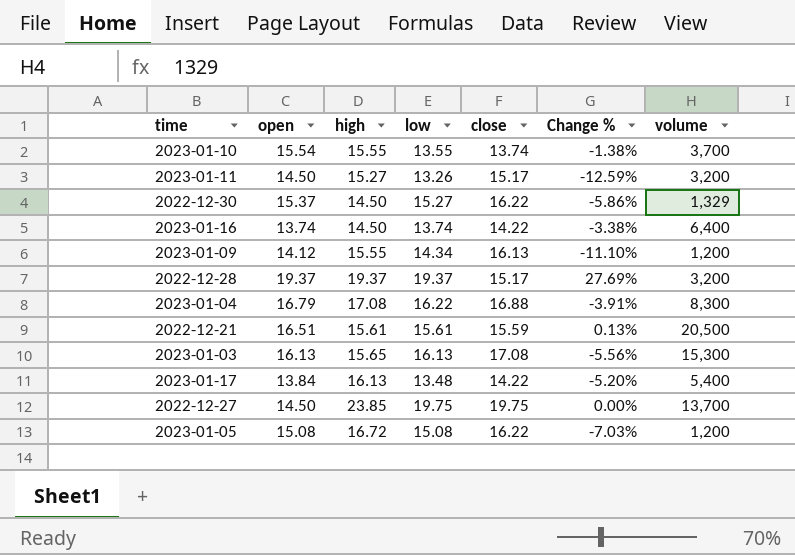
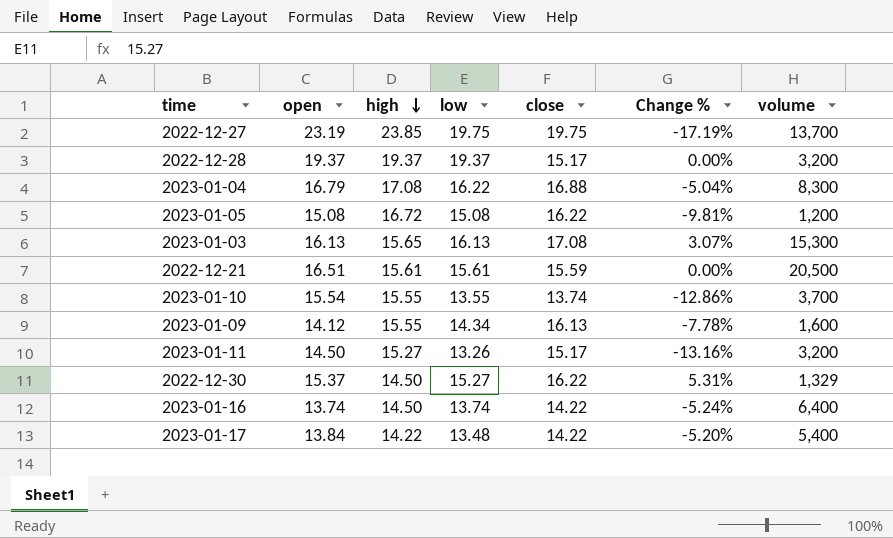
row order: none -> high descending
column Change % | formula: ([low] - [close]) / [close] -> ([low] - [high]) / [high]
2022-12-27 | open: 14.50 -> 23.19
2023-01-09 | volume: 1,200 -> 1,600
2023-01-17 | high: 16.13 -> 14.22

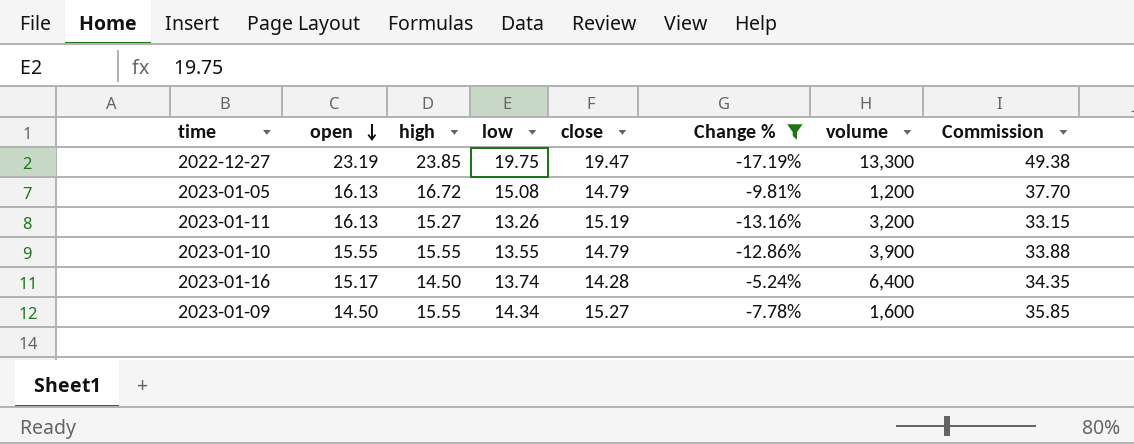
filter: none -> Change % <= -5.24%
row order: high descending -> open descending
column Commission | formula: none -> [low] * 2.5
2022-12-27 | close: 19.75 -> 19.47
2022-12-27 | volume: 13,700 -> 13,300
2023-01-05 | open: 15.08 -> 16.13
2023-01-05 | close: 16.22 -> 14.79
2023-01-11 | open: 14.50 -> 16.13
2023-01-11 | close: 15.17 -> 15.19
2023-01-10 | open: 15.54 -> 15.55
2023-01-10 | close: 13.74 -> 14.79
2023-01-10 | volume: 3,700 -> 3,900
2023-01-16 | open: 13.74 -> 15.17
2023-01-16 | close: 14.22 -> 14.28
2023-01-09 | open: 14.12 -> 14.50
2023-01-09 | close: 16.13 -> 15.27

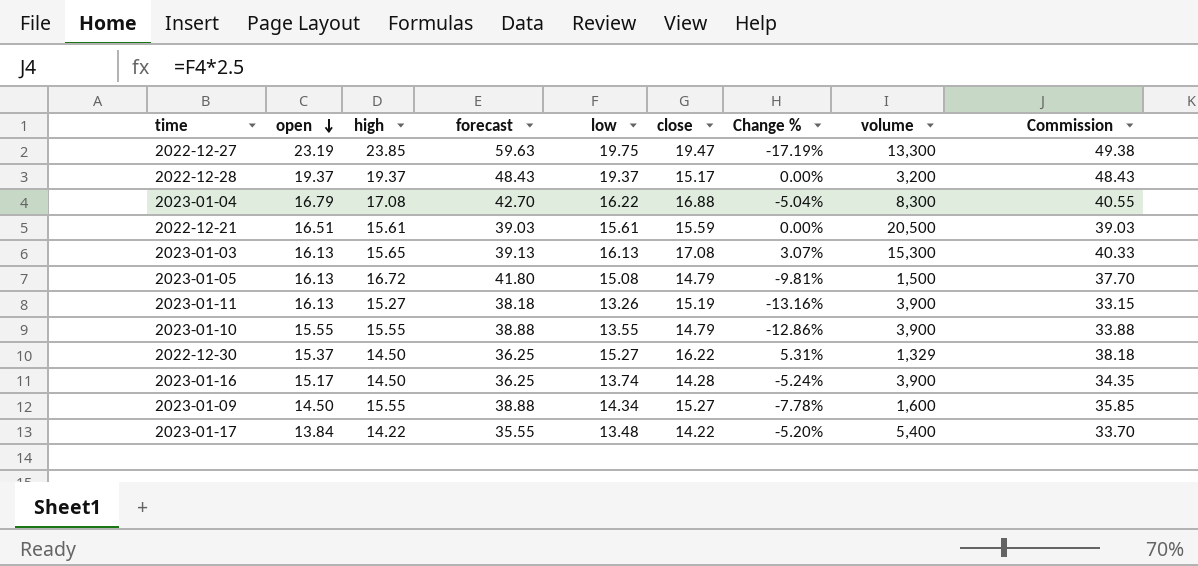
filter: Change % <= -5.24% -> none
column forecast | formula: none -> [high] * 2.5
2023-01-05 | volume: 1,200 -> 1,500
2023-01-11 | volume: 3,200 -> 3,900
2023-01-16 | volume: 6,400 -> 3,900

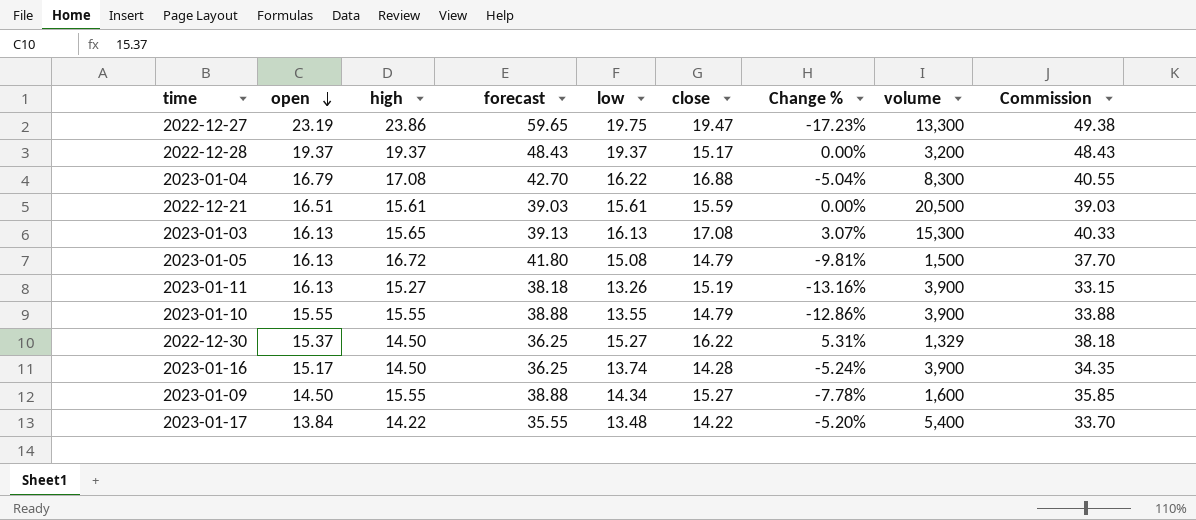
2022-12-27 | high: 23.85 -> 23.86
2022-12-27 | forecast: 59.63 -> 59.65
2022-12-27 | Change %: -17.19% -> -17.23%

